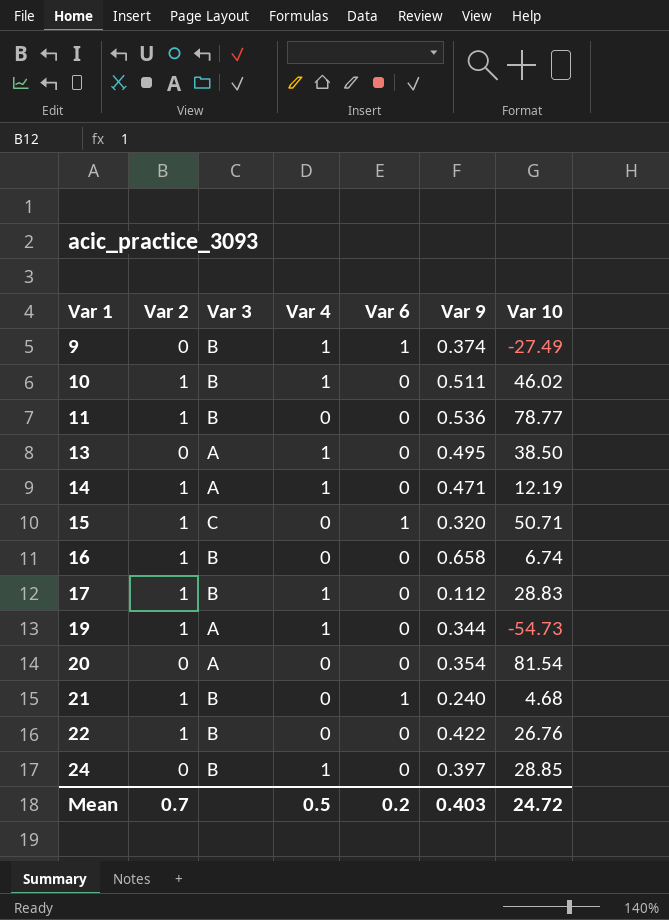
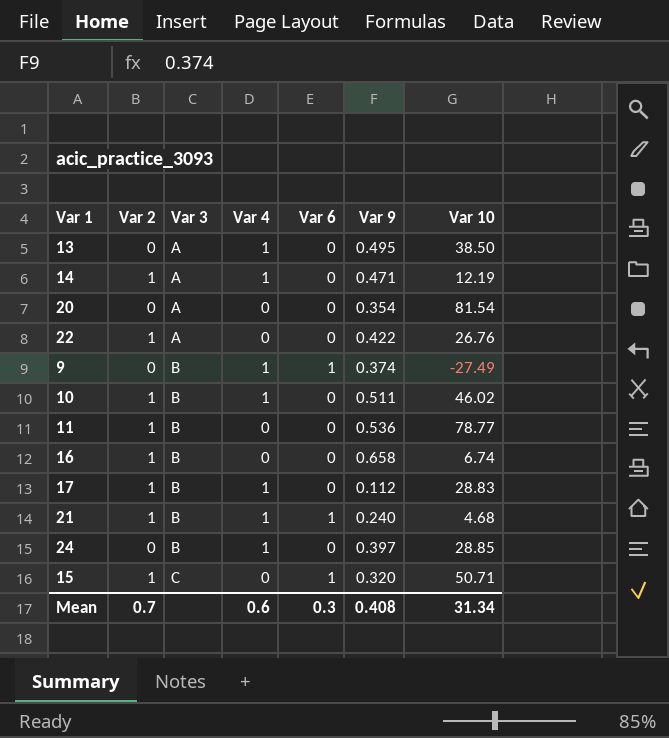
row order: Var 1 ascending -> Var 3 ascending
row 19: 1 | A | 1 | 0 | 0.344 | -54.73 -> none
22 | Var 3: B -> A
21 | Var 4: 0 -> 1
Mean | Var 4: 0.5 -> 0.6
Mean | Var 6: 0.2 -> 0.3
Mean | Var 9: 0.403 -> 0.408
Mean | Var 10: 24.72 -> 31.34

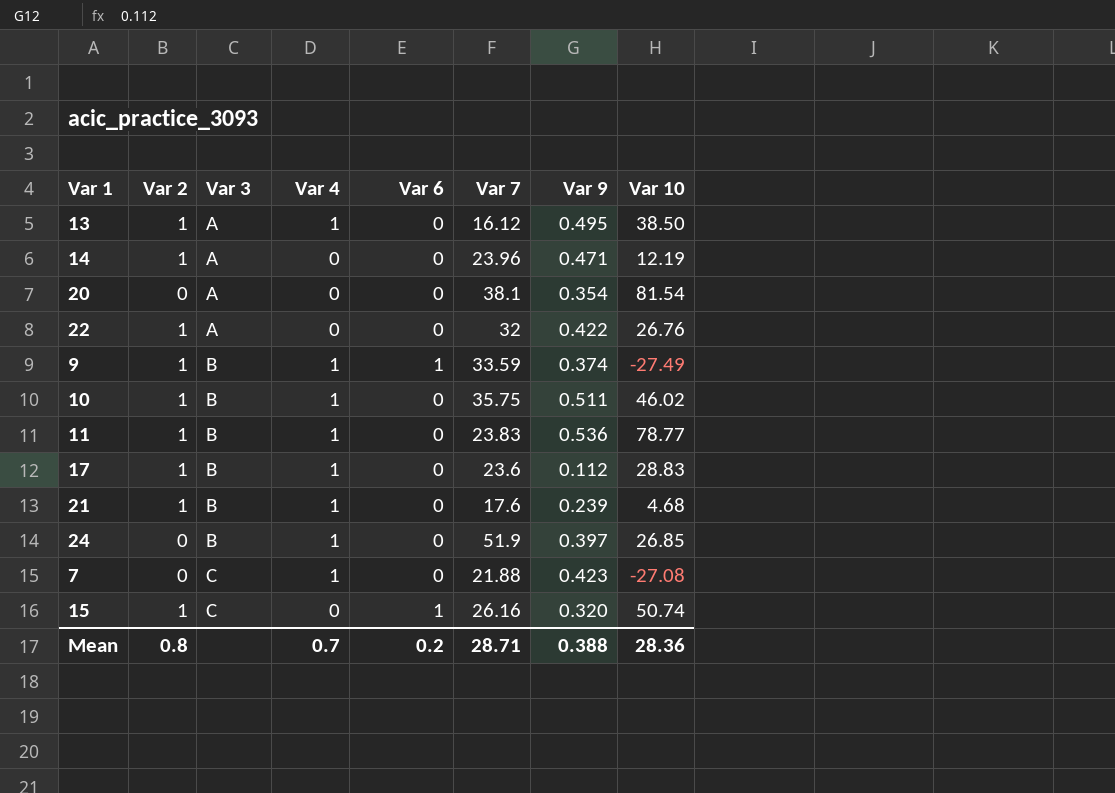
column Var 7 | position: none -> 6
row 16: 1 | B | 0 | 0 | 0.658 | 6.74 -> none
13 | Var 2: 0 -> 1
14 | Var 4: 1 -> 0
9 | Var 2: 0 -> 1
11 | Var 4: 0 -> 1
21 | Var 6: 1 -> 0
21 | Var 9: 0.240 -> 0.239
24 | Var 10: 28.85 -> 26.85
row 7: none -> 0 | C | 1 | 0 | 21.88 | 0.423 | -27.08
15 | Var 10: 50.71 -> 50.74
Mean | Var 2: 0.7 -> 0.8
Mean | Var 4: 0.6 -> 0.7
Mean | Var 6: 0.3 -> 0.2
Mean | Var 9: 0.408 -> 0.388
Mean | Var 10: 31.34 -> 28.36

